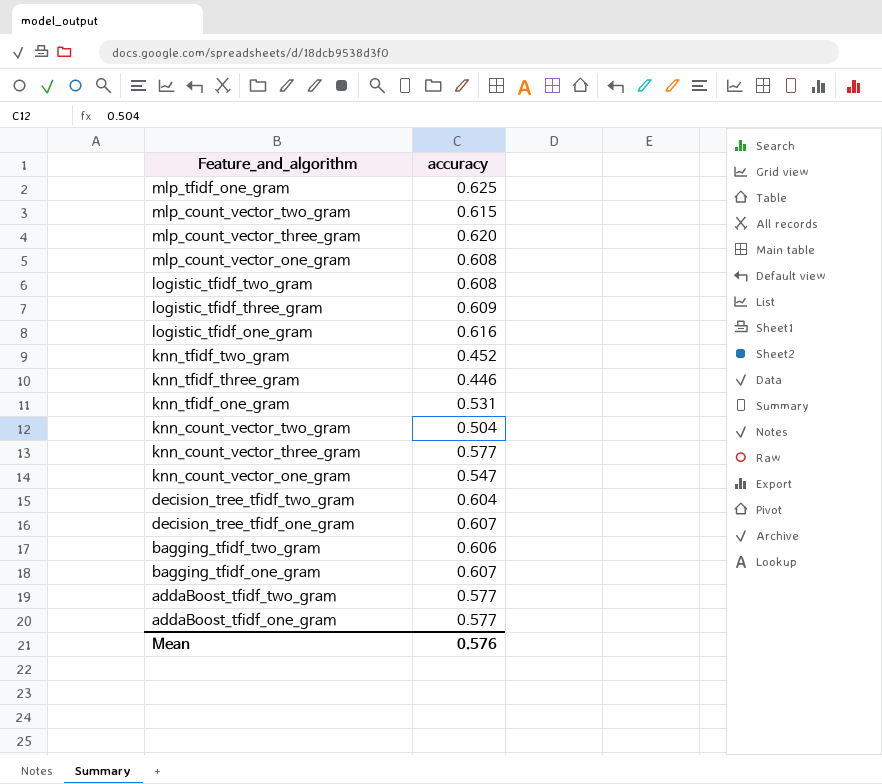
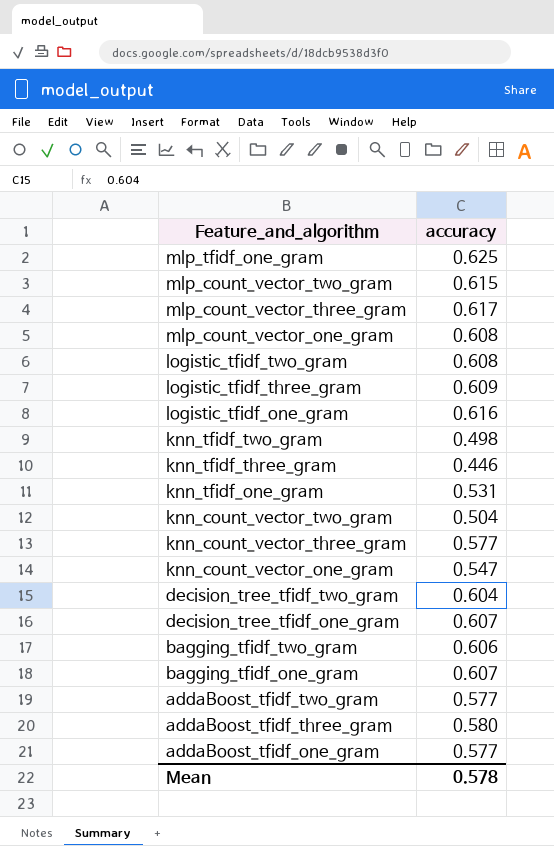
mlp_count_vector_three_gram | accuracy: 0.620 -> 0.617
knn_tfidf_two_gram | accuracy: 0.452 -> 0.498
row addaBoost_tfidf_three_gram: none -> 0.580
Mean | accuracy: 0.576 -> 0.578

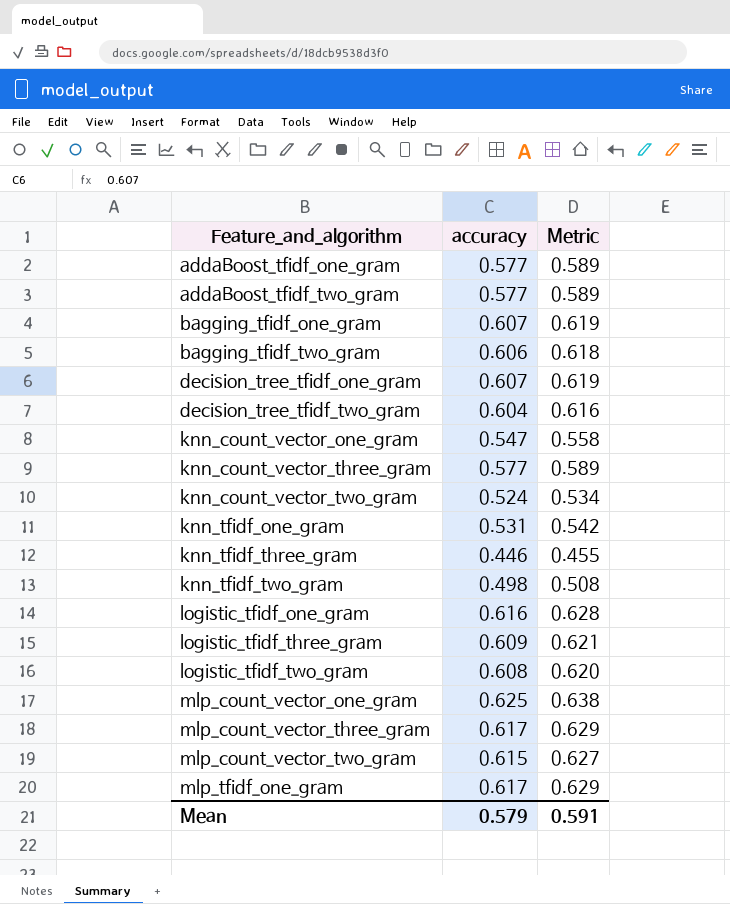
row order: Feature_and_algorithm descending -> Feature_and_algorithm ascending
column Metric | formula: none -> [accuracy] * 1.02
row addaBoost_tfidf_three_gram: 0.580 -> none
knn_count_vector_two_gram | accuracy: 0.504 -> 0.524
mlp_count_vector_one_gram | accuracy: 0.608 -> 0.625
mlp_tfidf_one_gram | accuracy: 0.625 -> 0.617
Mean | accuracy: 0.578 -> 0.579

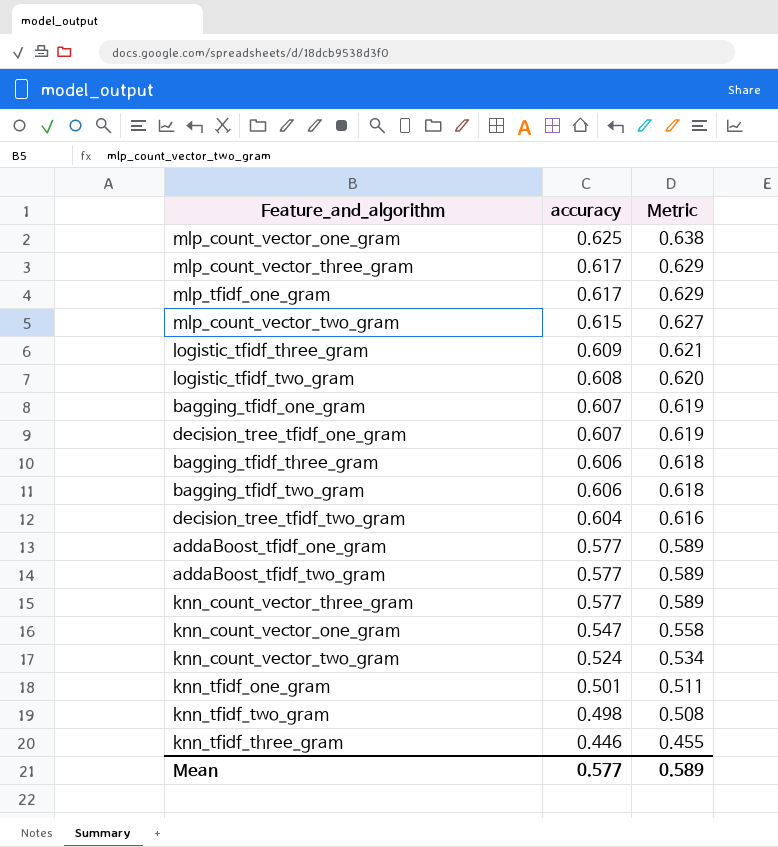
row order: Feature_and_algorithm ascending -> accuracy descending
row logistic_tfidf_one_gram: 0.616 | 0.628 -> none
row bagging_tfidf_three_gram: none -> 0.606 | 0.618
knn_tfidf_one_gram | accuracy: 0.531 -> 0.501
knn_tfidf_one_gram | Metric: 0.542 -> 0.511
Mean | accuracy: 0.579 -> 0.577
Mean | Metric: 0.591 -> 0.589

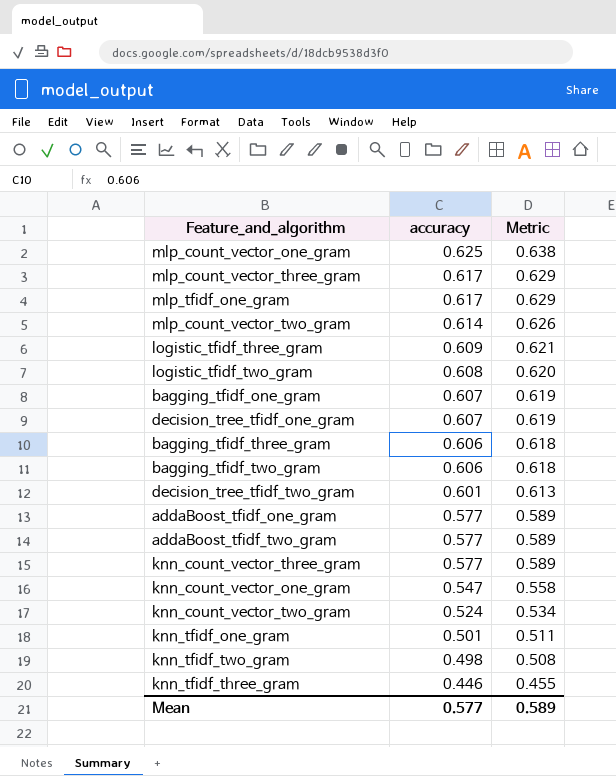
mlp_count_vector_two_gram | accuracy: 0.615 -> 0.614
mlp_count_vector_two_gram | Metric: 0.627 -> 0.626
decision_tree_tfidf_two_gram | accuracy: 0.604 -> 0.601
decision_tree_tfidf_two_gram | Metric: 0.616 -> 0.613

